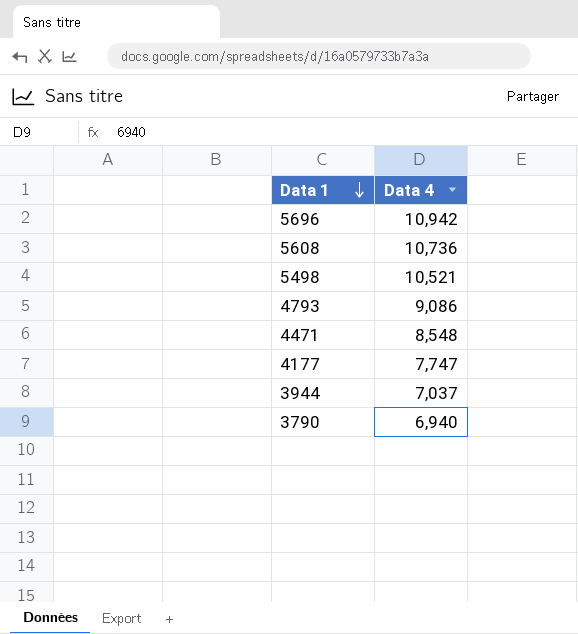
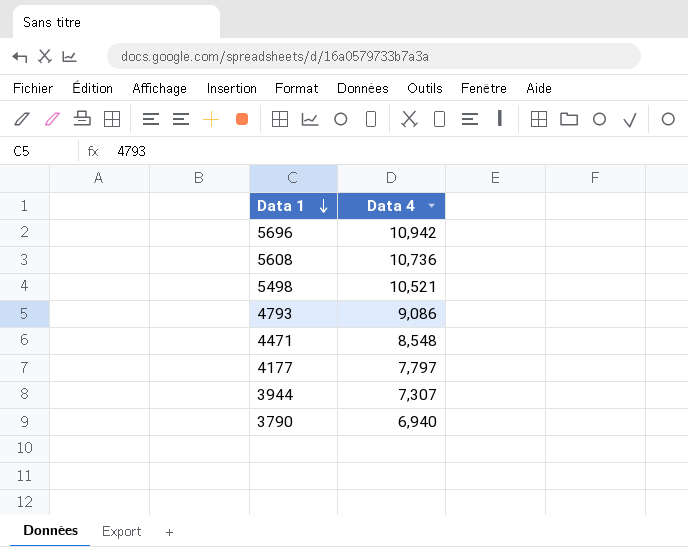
4177 | Data 4: 7,747 -> 7,797
3944 | Data 4: 7,037 -> 7,307

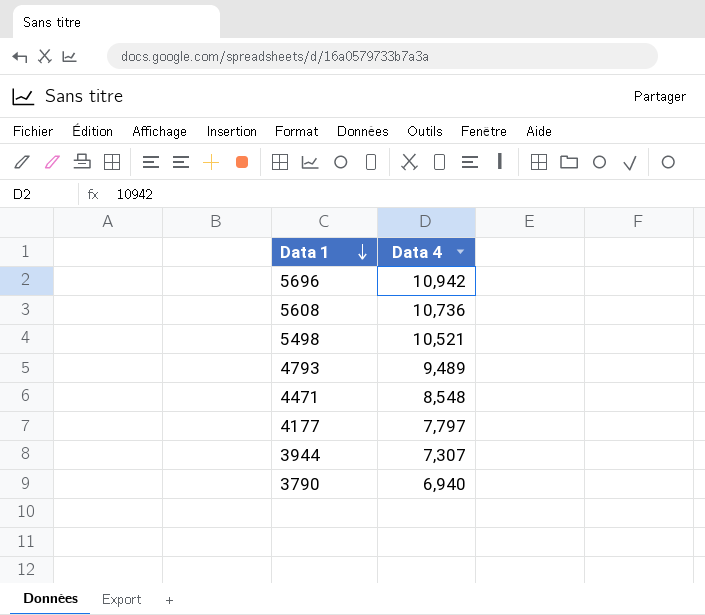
4793 | Data 4: 9,086 -> 9,489

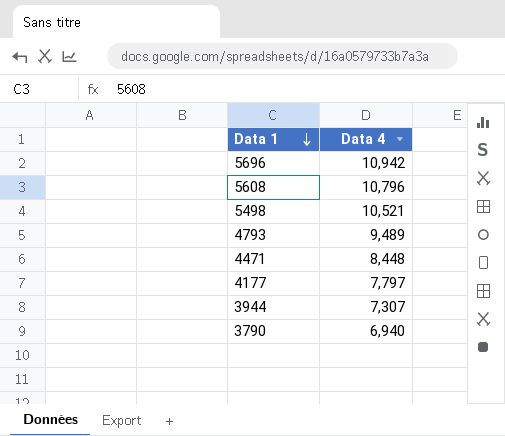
5608 | Data 4: 10,736 -> 10,796
4471 | Data 4: 8,548 -> 8,448

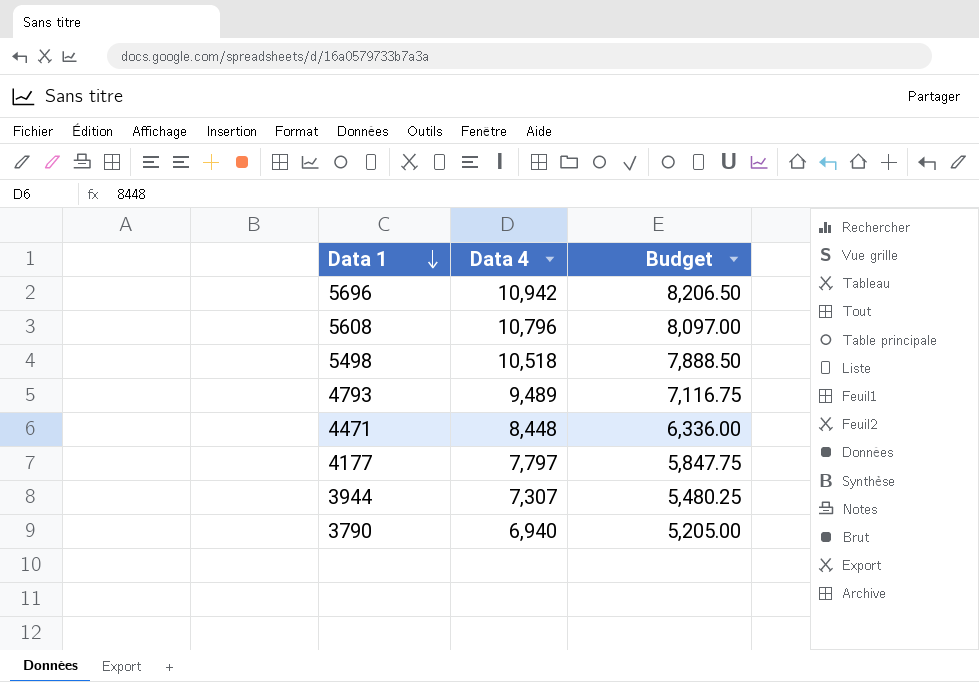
column Budget | formula: none -> [Data 4] * 0.75
5498 | Data 4: 10,521 -> 10,518

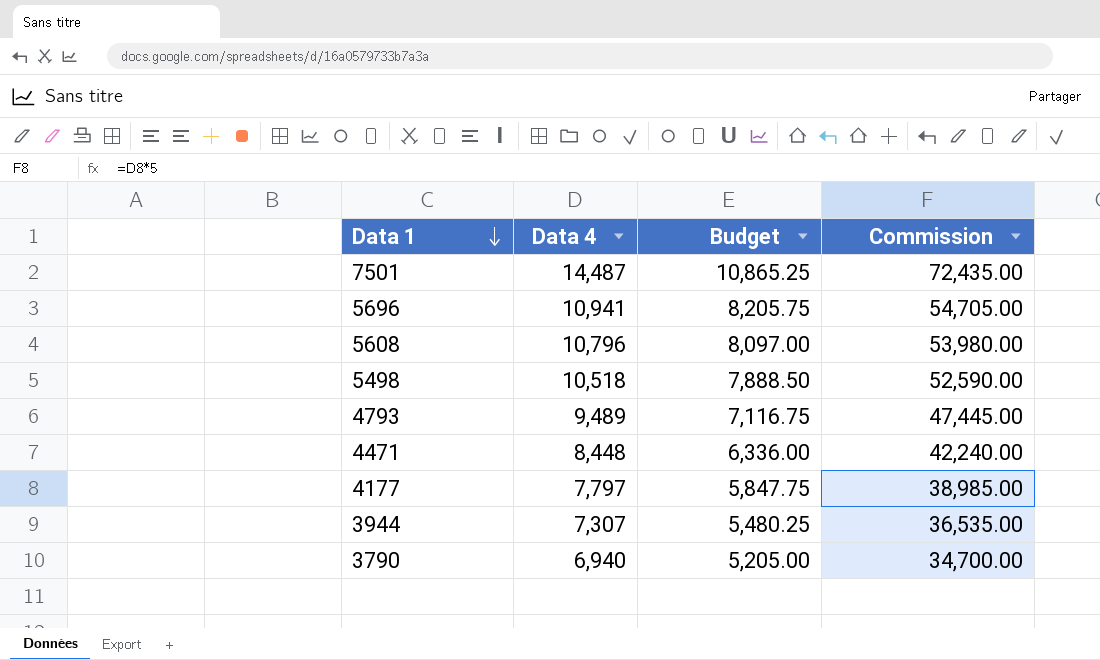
column Commission | formula: none -> [Data 4] * 5
row 7501: none -> 14,487 | 10,865.25 | 72,435.00
5696 | Data 4: 10,942 -> 10,941
5696 | Budget: 8,206.50 -> 8,205.75

